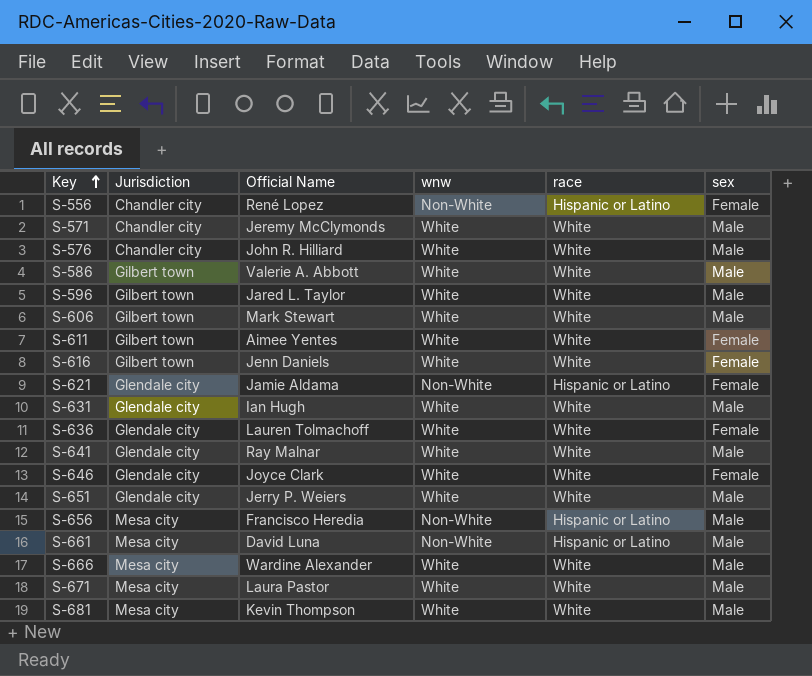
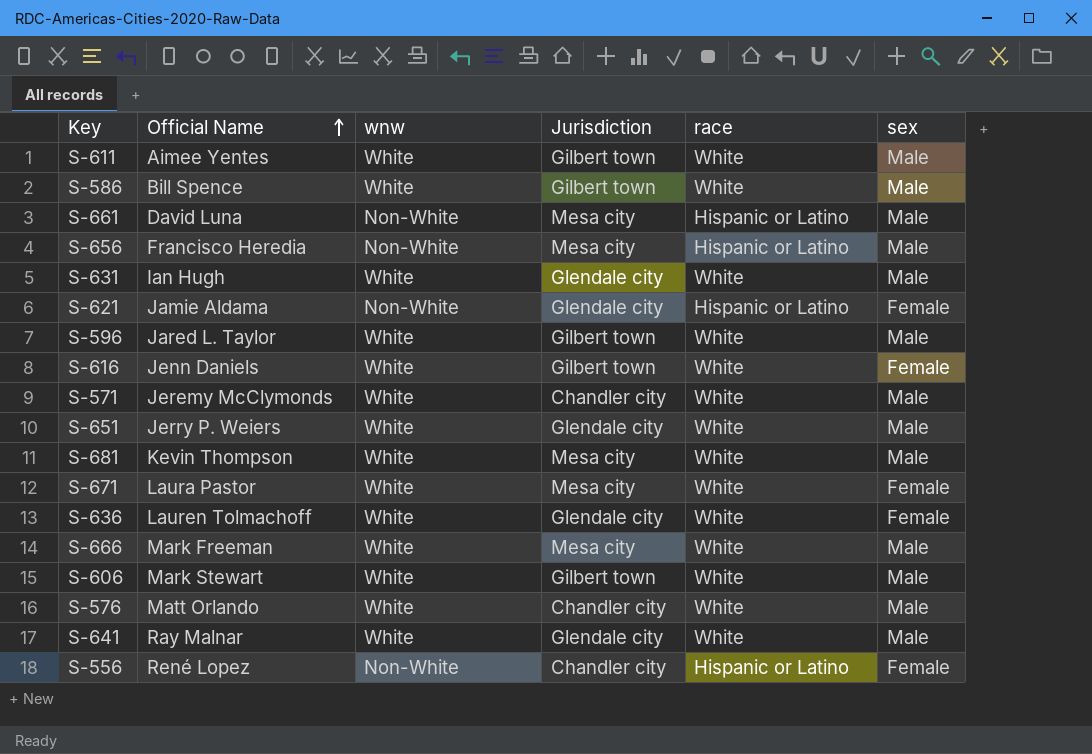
row order: Key ascending -> Official Name ascending
column Jurisdiction | position: 2 -> 4
row S-646: Glendale city | Joyce Clark | White | White | Female -> none
S-611 | sex: Female -> Male
S-586 | Official Name: Valerie A. Abbott -> Bill Spence
S-671 | sex: Male -> Female
S-666 | Official Name: Wardine Alexander -> Mark Freeman
S-576 | Official Name: John R. Hilliard -> Matt Orlando

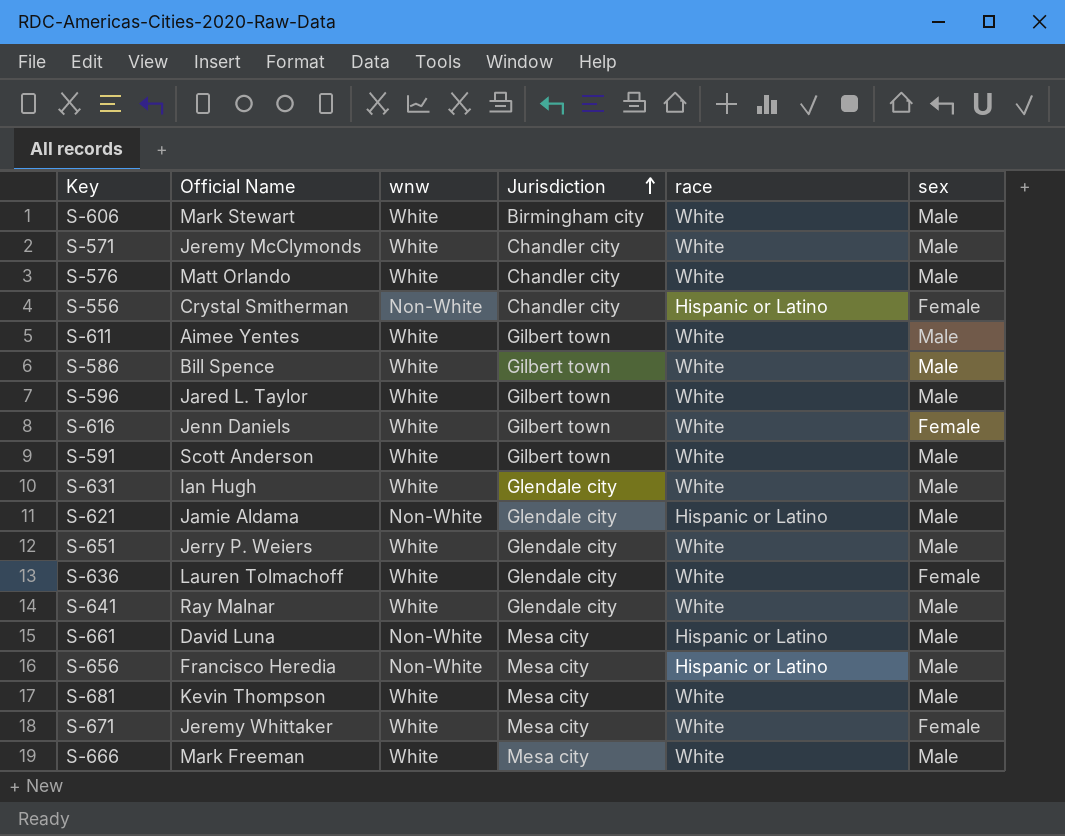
row order: Official Name ascending -> Jurisdiction ascending
S-606 | Jurisdiction: Gilbert town -> Birmingham city
S-556 | Official Name: René Lopez -> Crystal Smitherman
row S-591: none -> Scott Anderson | White | Gilbert town | White | Male
S-621 | sex: Female -> Male
S-671 | Official Name: Laura Pastor -> Jeremy Whittaker

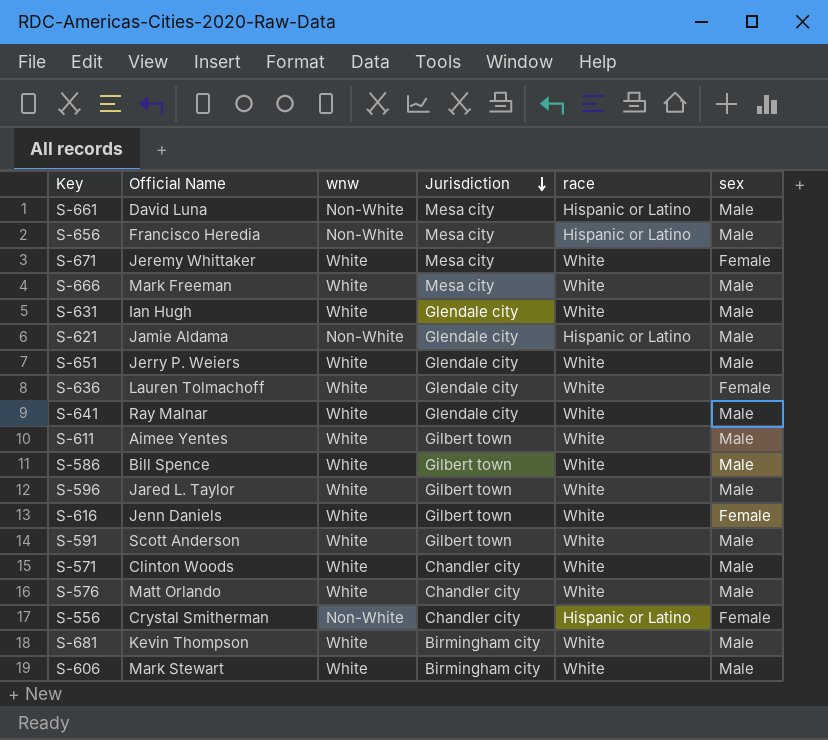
row order: Jurisdiction ascending -> Jurisdiction descending
S-571 | Official Name: Jeremy McClymonds -> Clinton Woods
S-681 | Jurisdiction: Mesa city -> Birmingham city

